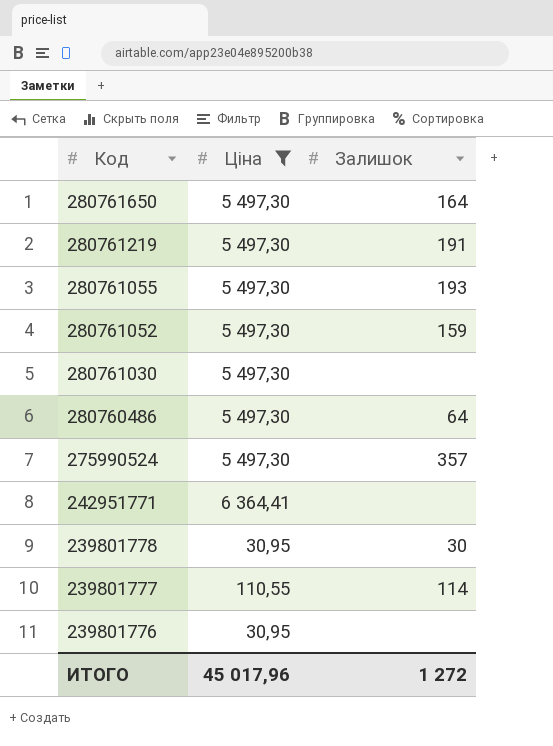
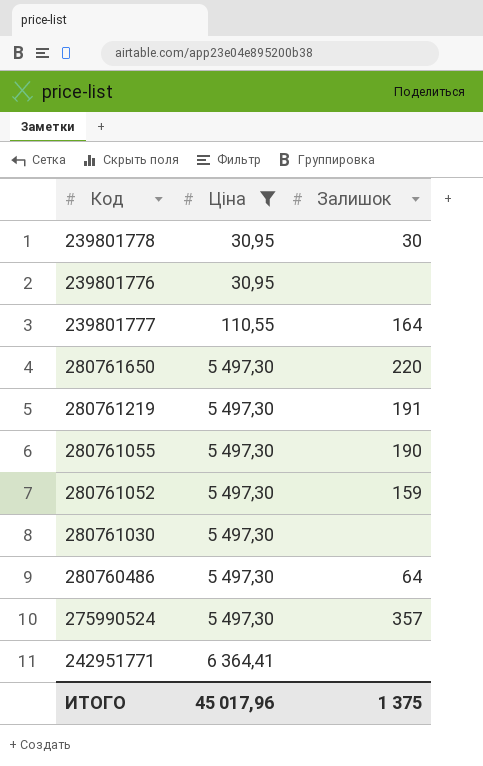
row order: Код descending -> Ціна ascending
239801777 | Залишок: 114 -> 164
280761650 | Залишок: 164 -> 220
280761055 | Залишок: 193 -> 190
ИТОГО | Залишок: 1 272 -> 1 375

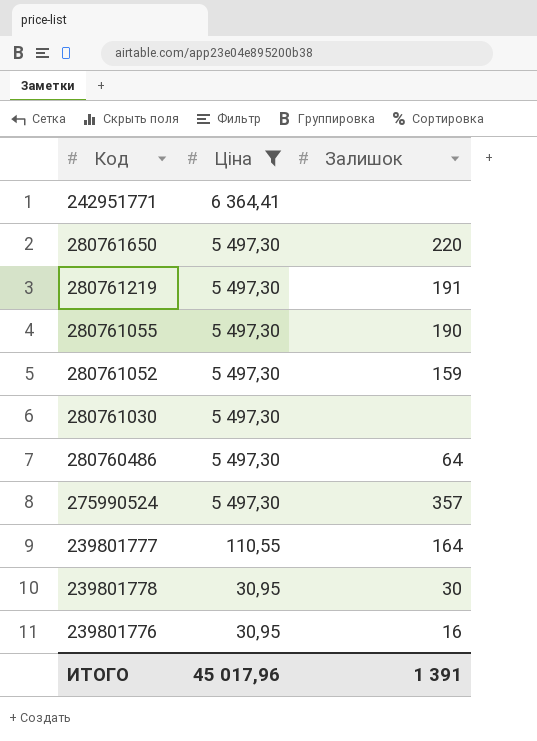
row order: Ціна ascending -> Ціна descending
239801776 | Залишок: none -> 16
ИТОГО | Залишок: 1 375 -> 1 391

